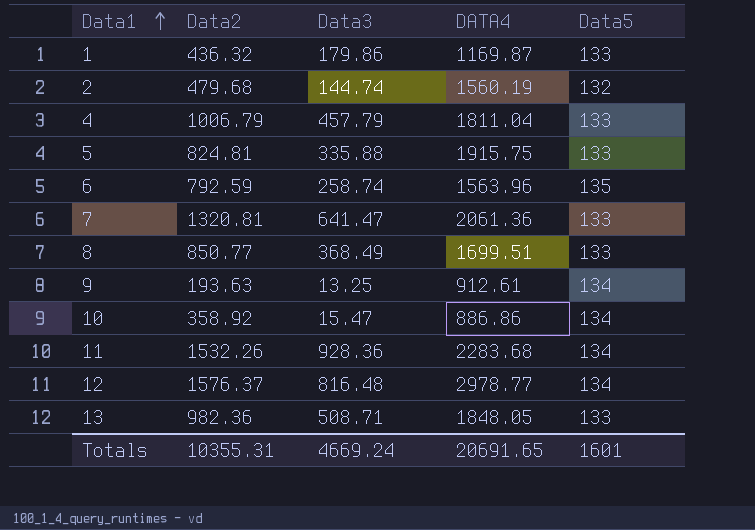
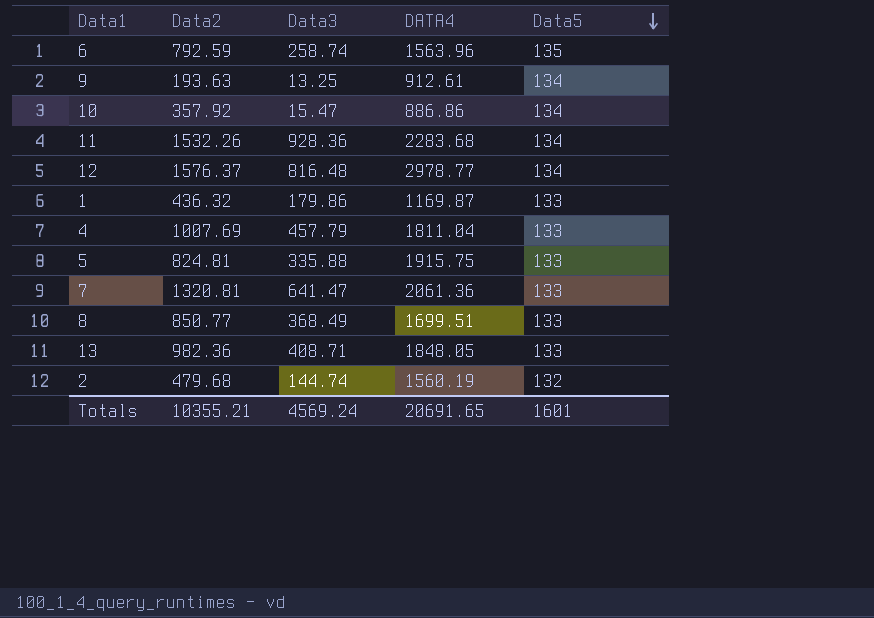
row order: Data1 ascending -> Data5 descending
10 | Data2: 358.92 -> 357.92
4 | Data2: 1006.79 -> 1007.69
13 | Data3: 508.71 -> 408.71
Totals | Data2: 10355.31 -> 10355.21
Totals | Data3: 4669.24 -> 4569.24

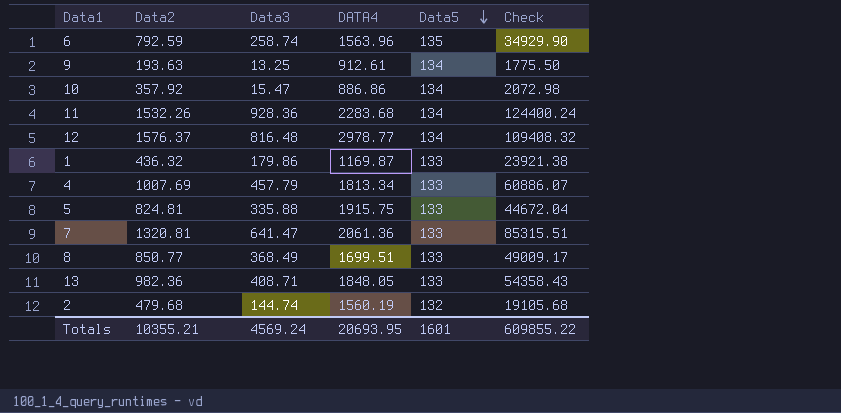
column Check | formula: none -> [Data3] * [Data5]
4 | DATA4: 1811.04 -> 1813.34
Totals | DATA4: 20691.65 -> 20693.95

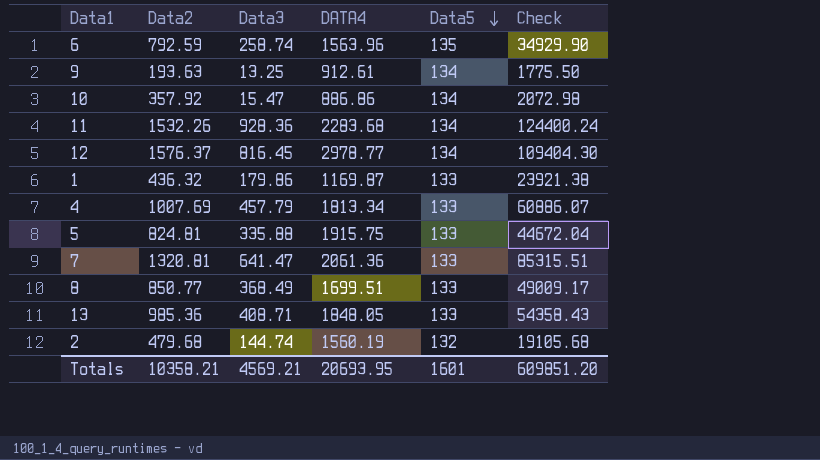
12 | Data3: 816.48 -> 816.45
12 | Check: 109408.32 -> 109404.30
13 | Data2: 982.36 -> 985.36
Totals | Data2: 10355.21 -> 10358.21
Totals | Data3: 4569.24 -> 4569.21
Totals | Check: 609855.22 -> 609851.20

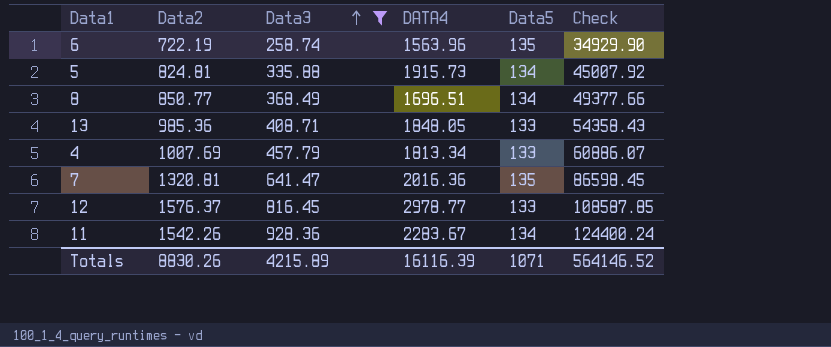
filter: none -> Data3 >= 258.74
row order: Data5 descending -> Data3 ascending
6 | Data2: 792.59 -> 722.19
5 | DATA4: 1915.75 -> 1915.73
5 | Data5: 133 -> 134
5 | Check: 44672.04 -> 45007.92
8 | DATA4: 1699.51 -> 1696.51
8 | Data5: 133 -> 134
8 | Check: 49009.17 -> 49377.66
7 | DATA4: 2061.36 -> 2016.36
7 | Data5: 133 -> 135
7 | Check: 85315.51 -> 86598.45
12 | Data5: 134 -> 133
12 | Check: 109404.30 -> 108587.85
11 | Data2: 1532.26 -> 1542.26
11 | DATA4: 2283.68 -> 2283.67
Totals | Data2: 10358.21 -> 8830.26
Totals | Data3: 4569.21 -> 4215.89
Totals | DATA4: 20693.95 -> 16116.39
Totals | Data5: 1601 -> 1071
Totals | Check: 609851.20 -> 564146.52

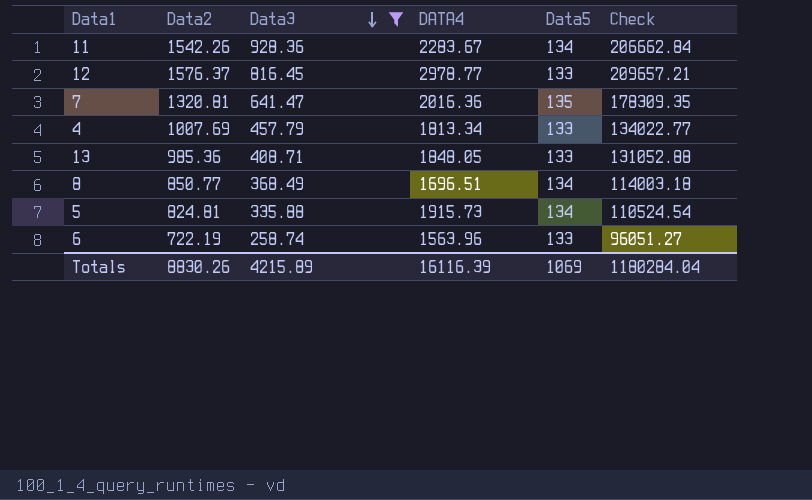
row order: Data3 ascending -> Data3 descending
column Check | formula: [Data3] * [Data5] -> [Data2] * [Data5]
6 | Data5: 135 -> 133
Totals | Data5: 1071 -> 1069
Totals | Check: 564146.52 -> 1180284.04

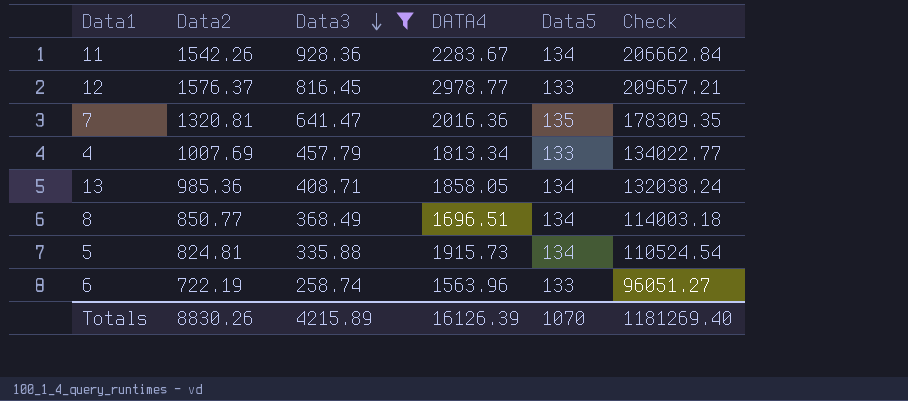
13 | DATA4: 1848.05 -> 1858.05
13 | Data5: 133 -> 134
13 | Check: 131052.88 -> 132038.24
Totals | DATA4: 16116.39 -> 16126.39
Totals | Data5: 1069 -> 1070
Totals | Check: 1180284.04 -> 1181269.40

